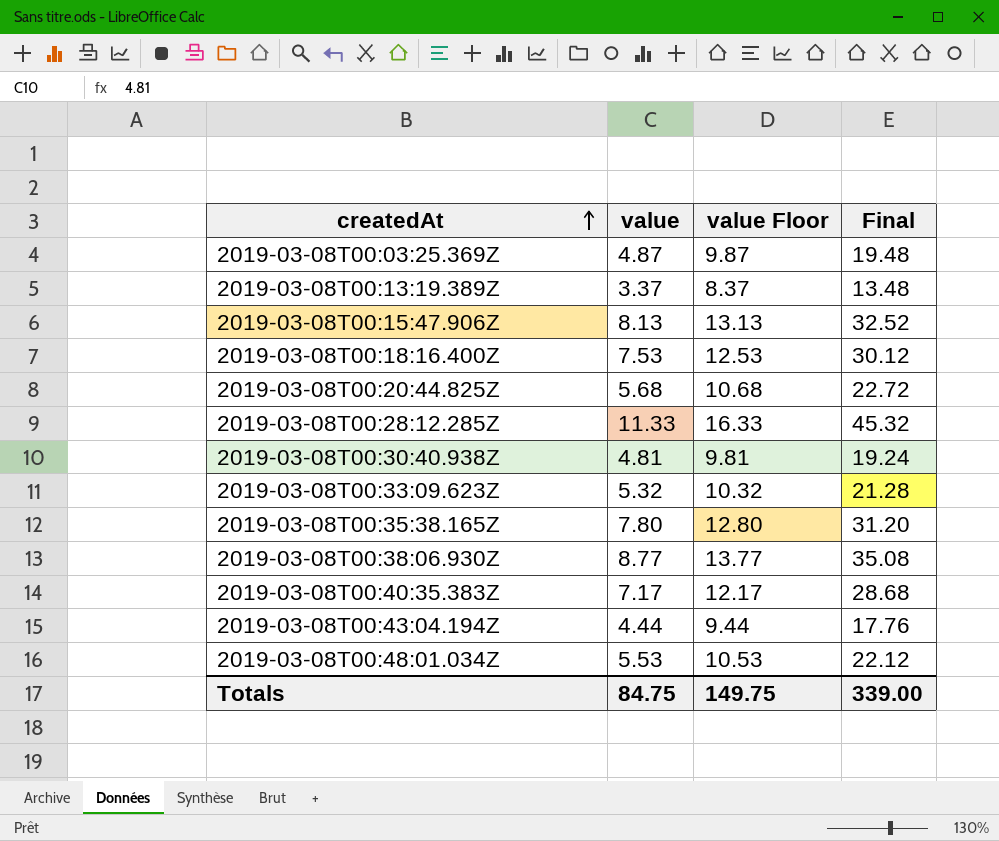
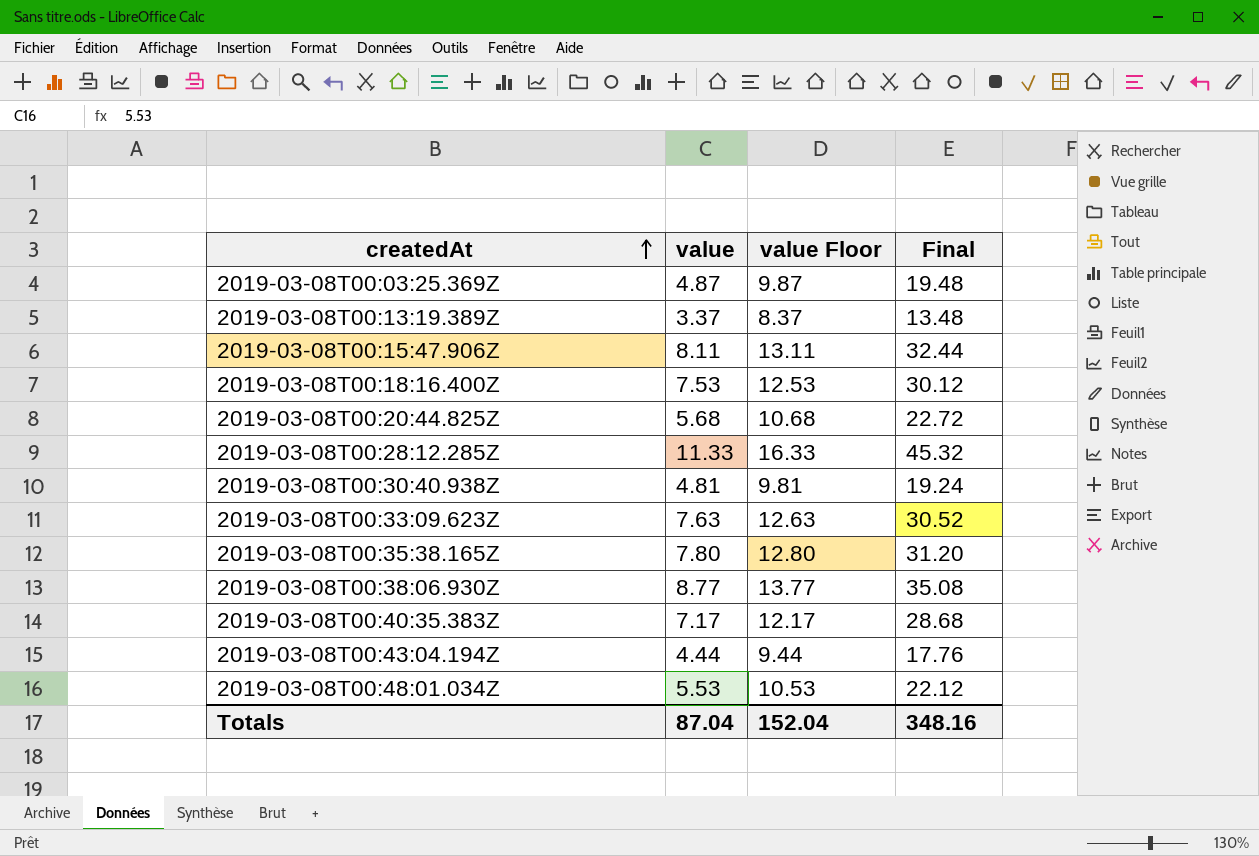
2019-03-08T00:15:47.906Z | value: 8.13 -> 8.11
2019-03-08T00:15:47.906Z | value Floor: 13.13 -> 13.11
2019-03-08T00:15:47.906Z | Final: 32.52 -> 32.44
2019-03-08T00:33:09.623Z | value: 5.32 -> 7.63
2019-03-08T00:33:09.623Z | value Floor: 10.32 -> 12.63
2019-03-08T00:33:09.623Z | Final: 21.28 -> 30.52
Totals | value: 84.75 -> 87.04
Totals | value Floor: 149.75 -> 152.04
Totals | Final: 339.00 -> 348.16

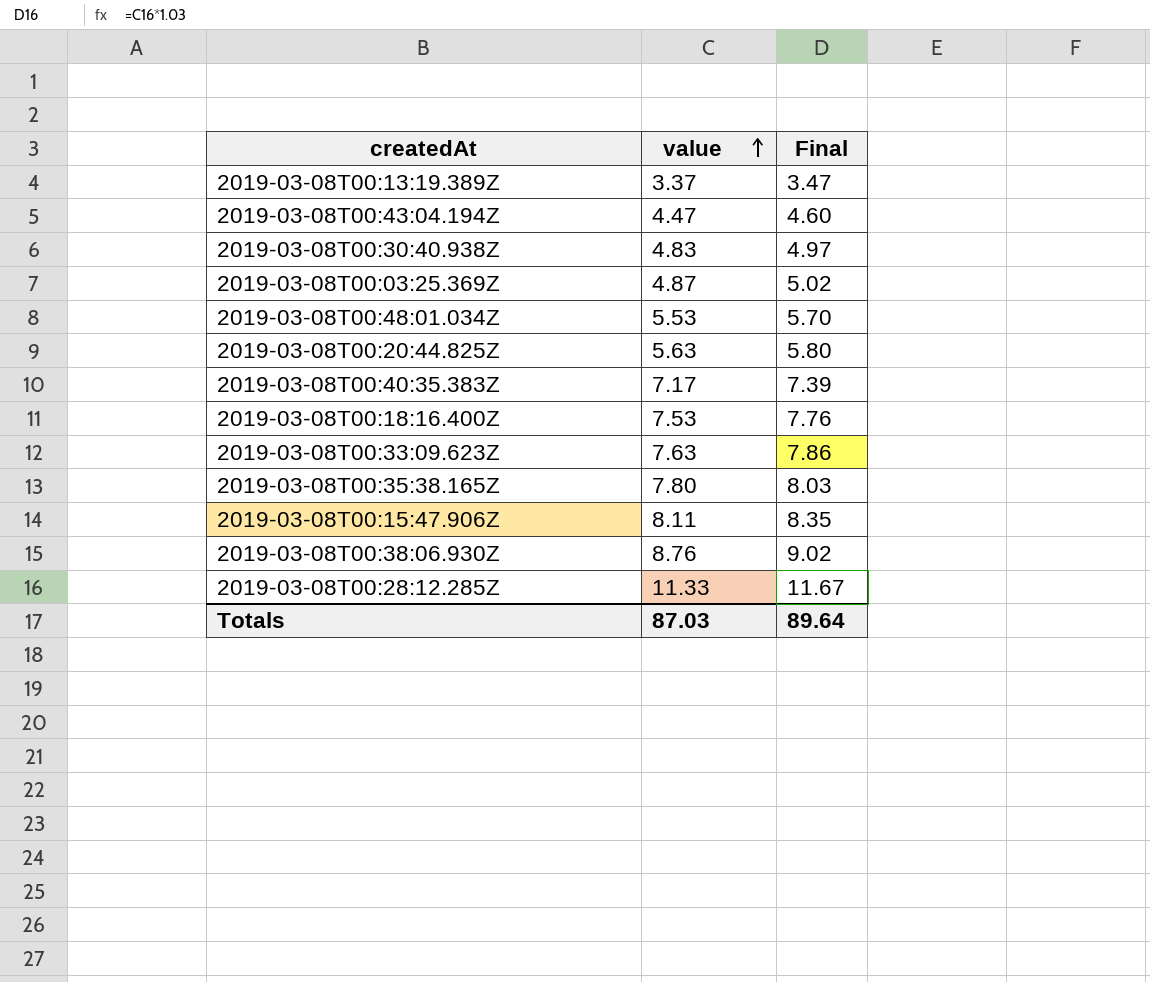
row order: createdAt ascending -> value ascending
column value Floor | formula: [value] + 5 -> none
column Final | formula: [value] * 4 -> [value] * 1.03
2019-03-08T00:43:04.194Z | value: 4.44 -> 4.47
2019-03-08T00:30:40.938Z | value: 4.81 -> 4.83
2019-03-08T00:20:44.825Z | value: 5.68 -> 5.63
2019-03-08T00:38:06.930Z | value: 8.77 -> 8.76
Totals | value: 87.04 -> 87.03
Totals | Final: 348.16 -> 89.64

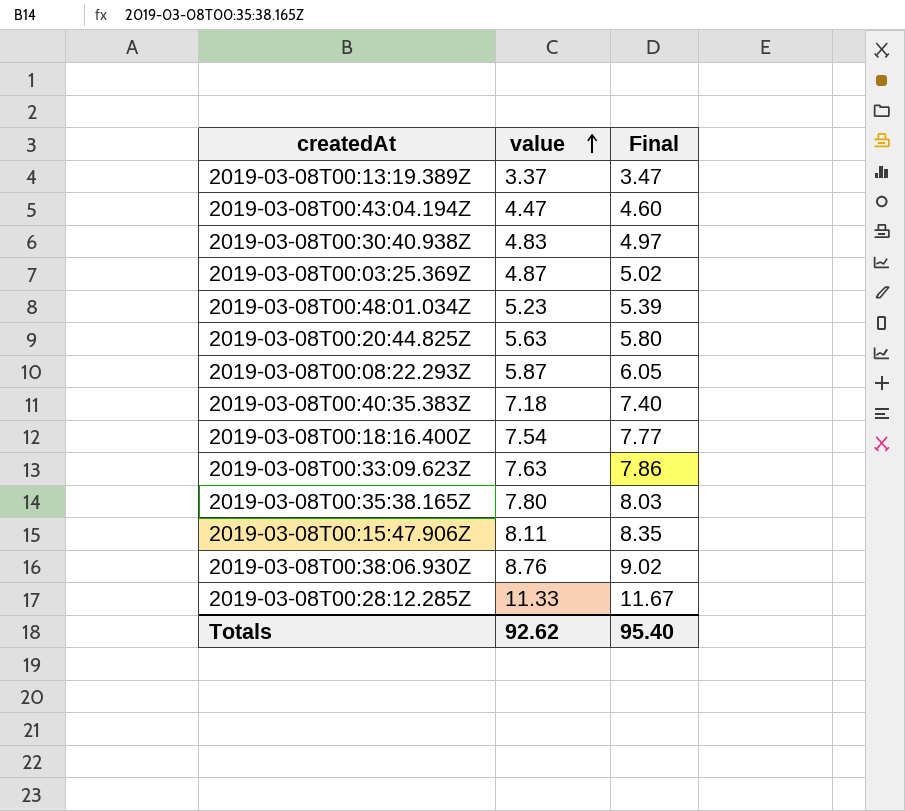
2019-03-08T00:48:01.034Z | value: 5.53 -> 5.23
2019-03-08T00:48:01.034Z | Final: 5.70 -> 5.39
row 2019-03-08T00:08:22.293Z: none -> 5.87 | 6.05
2019-03-08T00:40:35.383Z | value: 7.17 -> 7.18
2019-03-08T00:40:35.383Z | Final: 7.39 -> 7.40
2019-03-08T00:18:16.400Z | value: 7.53 -> 7.54
2019-03-08T00:18:16.400Z | Final: 7.76 -> 7.77
Totals | value: 87.03 -> 92.62
Totals | Final: 89.64 -> 95.40

